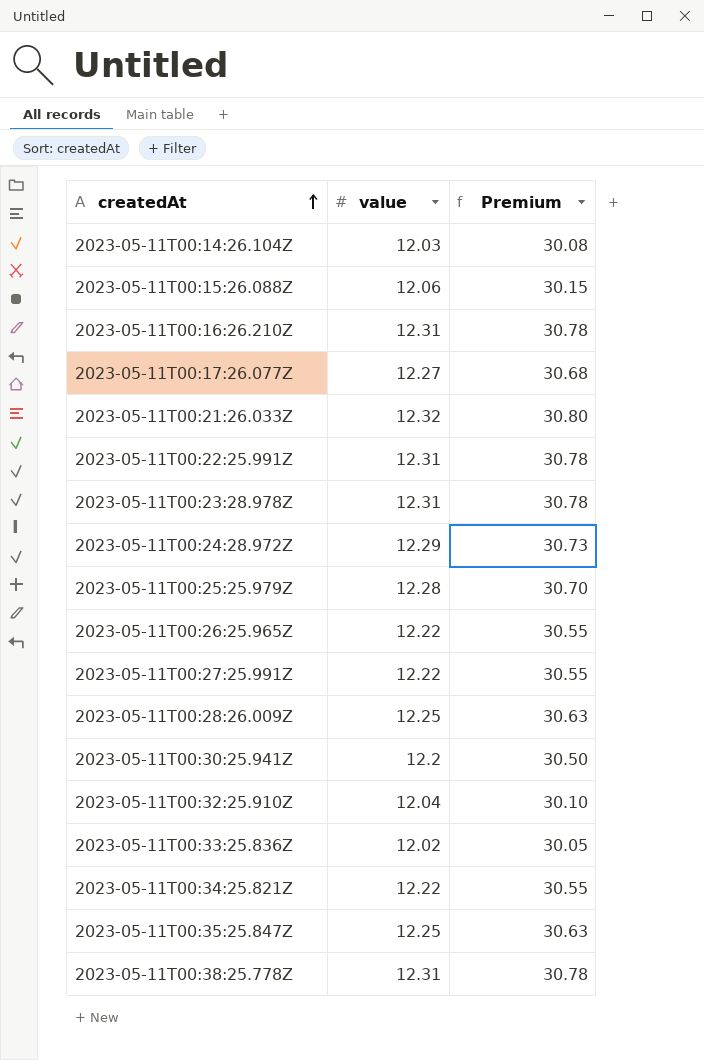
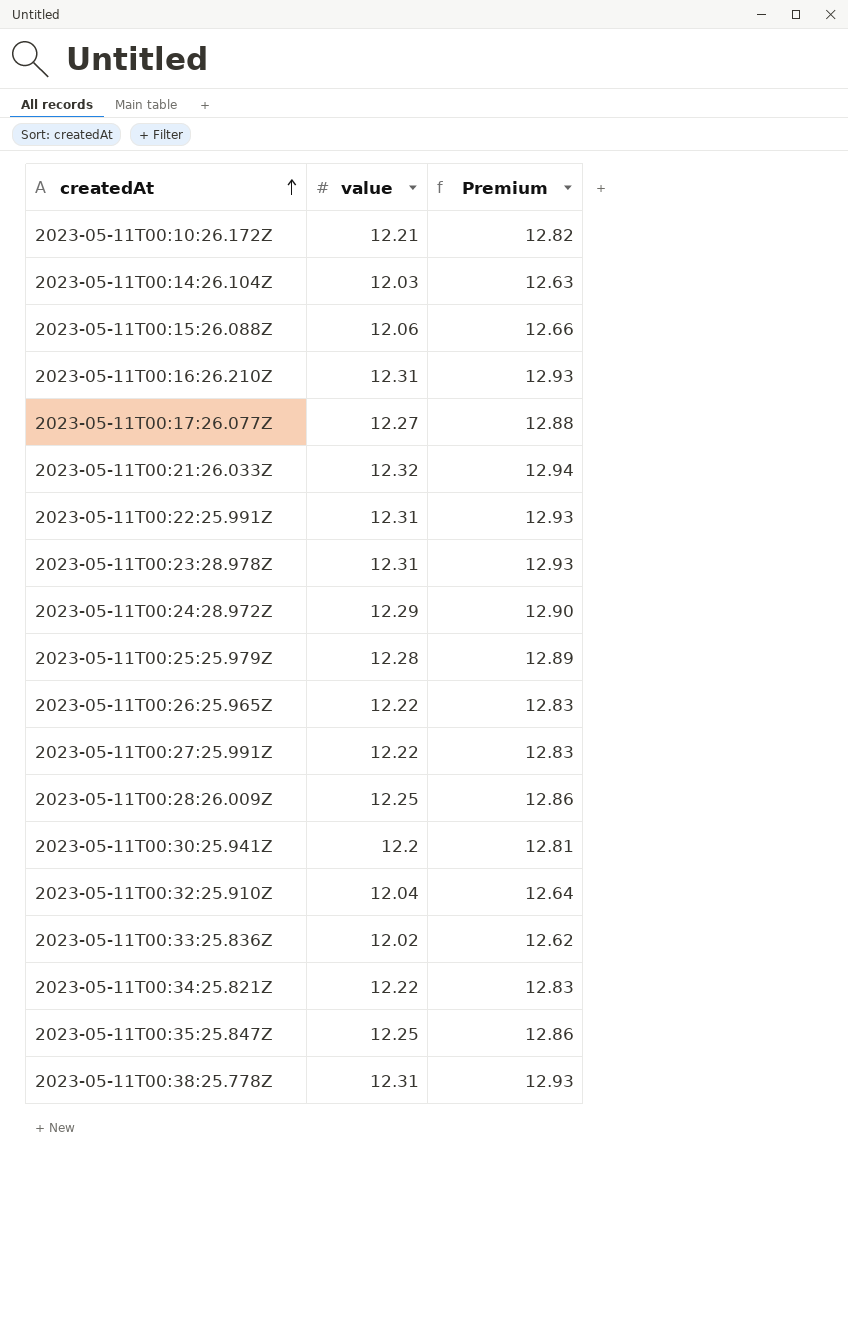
column Premium | formula: [value] * 2.5 -> [value] * 1.05
row 2023-05-11T00:10:26.172Z: none -> 12.21 | 12.82

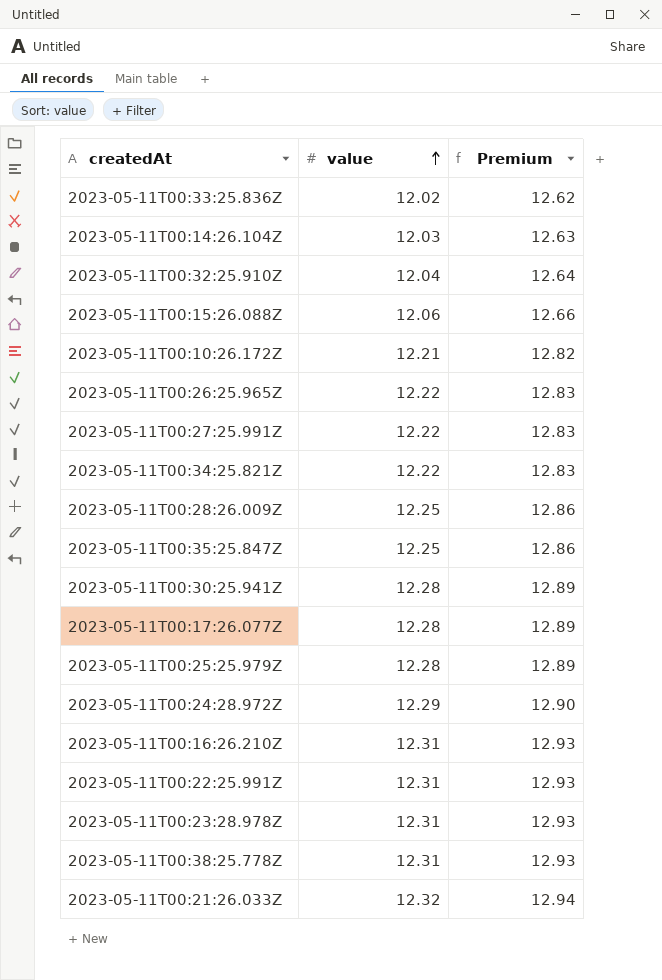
row order: createdAt ascending -> value ascending
2023-05-11T00:30:25.941Z | value: 12.2 -> 12.28
2023-05-11T00:30:25.941Z | Premium: 12.81 -> 12.89
2023-05-11T00:17:26.077Z | value: 12.27 -> 12.28
2023-05-11T00:17:26.077Z | Premium: 12.88 -> 12.89

